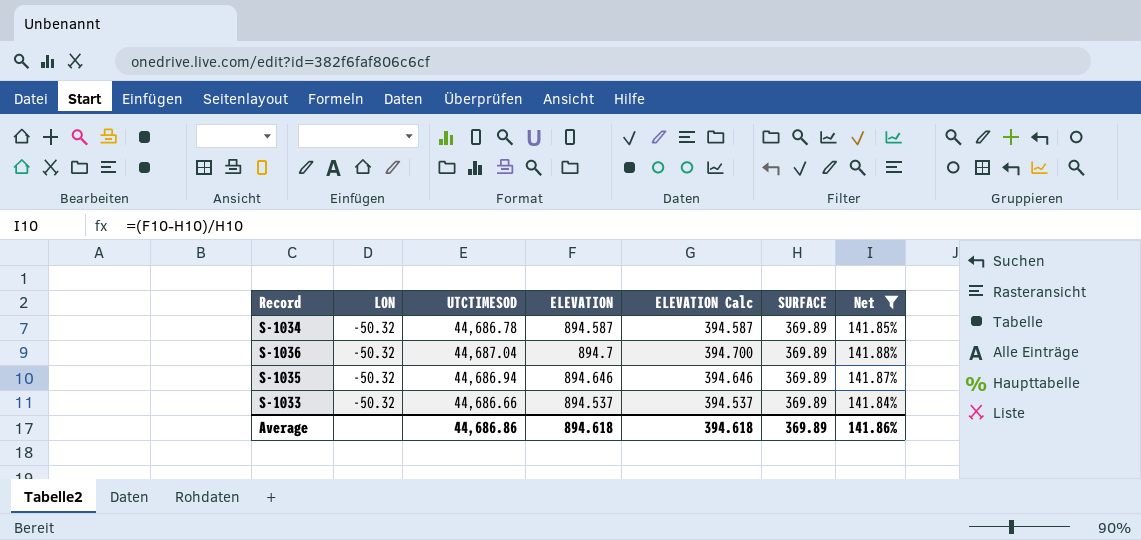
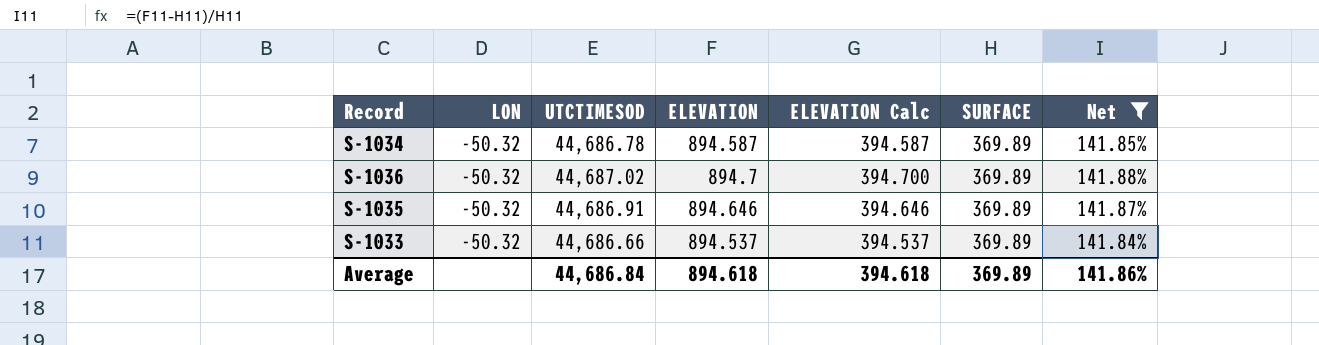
S-1036 | UTCTIMESOD: 44,687.04 -> 44,687.02
S-1035 | UTCTIMESOD: 44,686.94 -> 44,686.91
Average | UTCTIMESOD: 44,686.86 -> 44,686.84

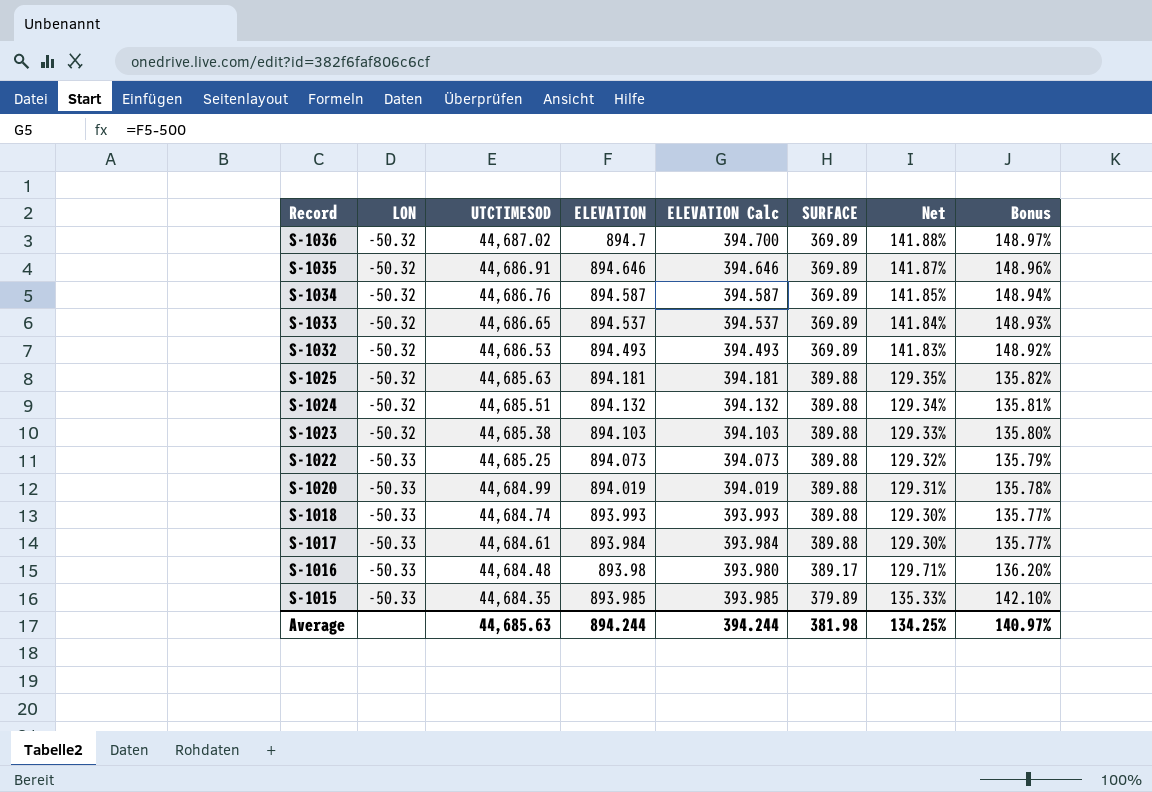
filter: Net >= 141.84% -> none
row order: none -> Record descending
column Bonus | formula: none -> [Net] * 1.05
S-1034 | UTCTIMESOD: 44,686.78 -> 44,686.76
S-1033 | UTCTIMESOD: 44,686.66 -> 44,686.65
Average | UTCTIMESOD: 44,686.84 -> 44,685.63
Average | ELEVATION: 894.618 -> 894.244
Average | ELEVATION Calc: 394.618 -> 394.244
Average | SURFACE: 369.89 -> 381.98
Average | Net: 141.86% -> 134.25%

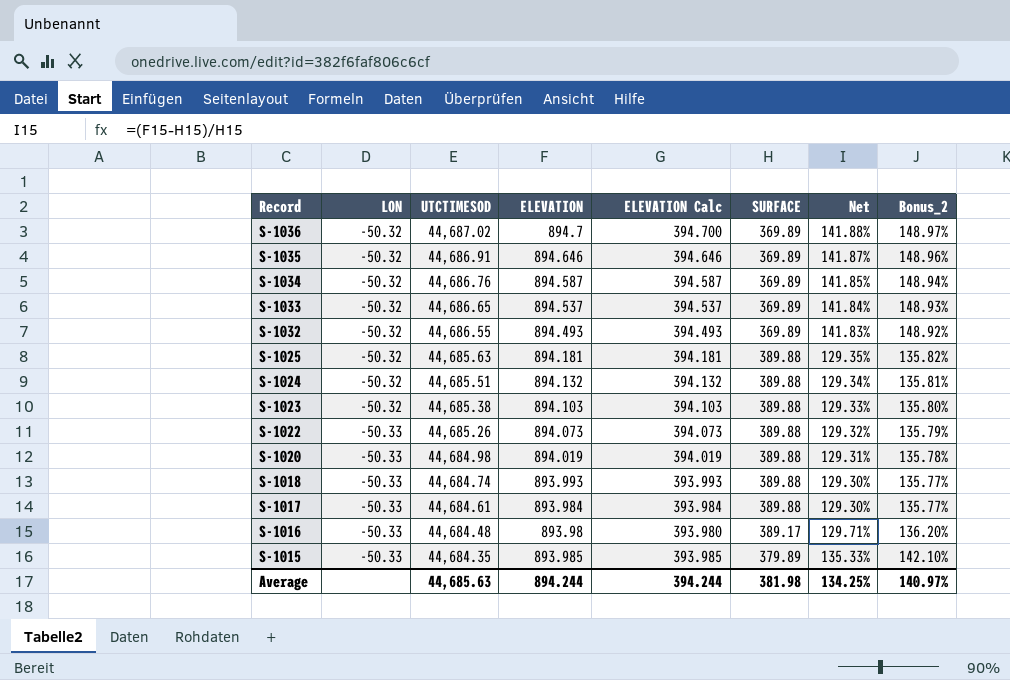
column name: Bonus -> Bonus_2
S-1032 | UTCTIMESOD: 44,686.53 -> 44,686.55
S-1022 | UTCTIMESOD: 44,685.25 -> 44,685.26
S-1020 | UTCTIMESOD: 44,684.99 -> 44,684.98

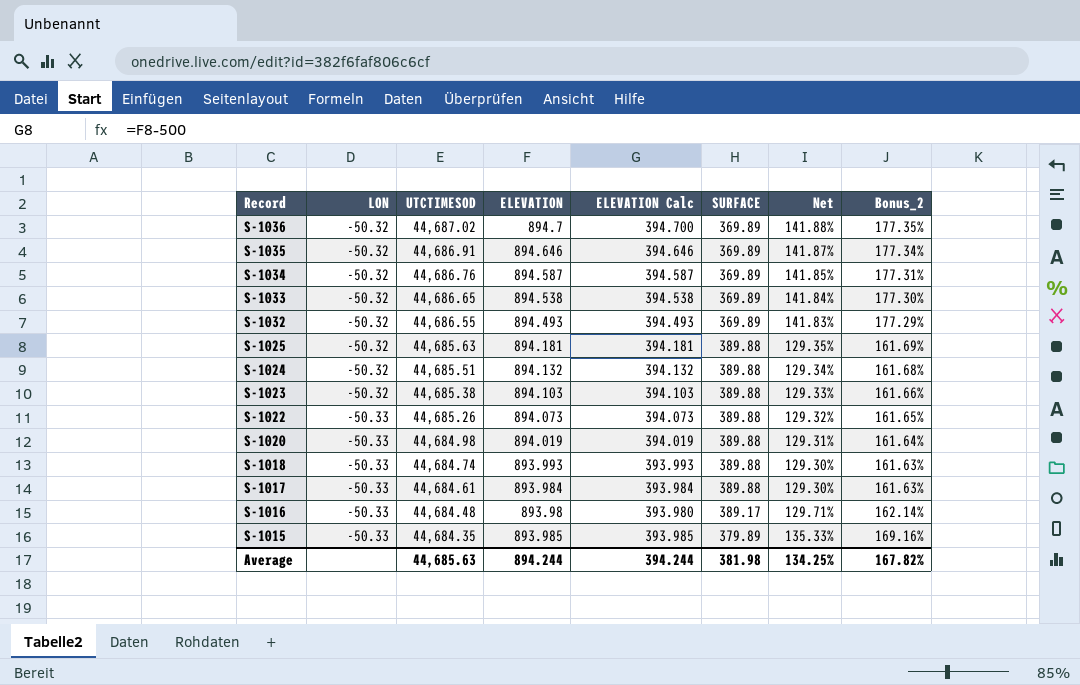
column Bonus_2 | formula: [Net] * 1.05 -> [Net] * 1.25
S-1033 | ELEVATION: 894.537 -> 894.538
S-1033 | ELEVATION Calc: 394.537 -> 394.538
Average | Bonus_2: 140.97% -> 167.82%

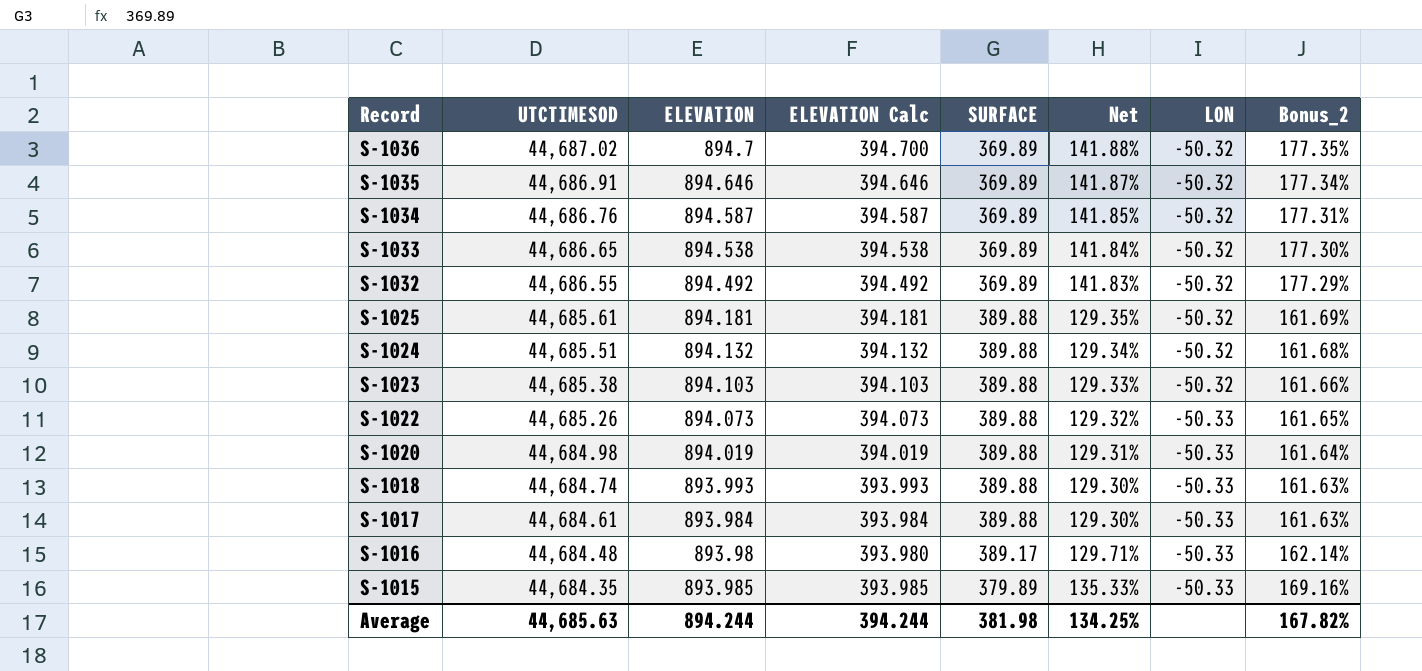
column LON | position: 2 -> 7
S-1032 | ELEVATION: 894.493 -> 894.492
S-1032 | ELEVATION Calc: 394.493 -> 394.492
S-1025 | UTCTIMESOD: 44,685.63 -> 44,685.61

